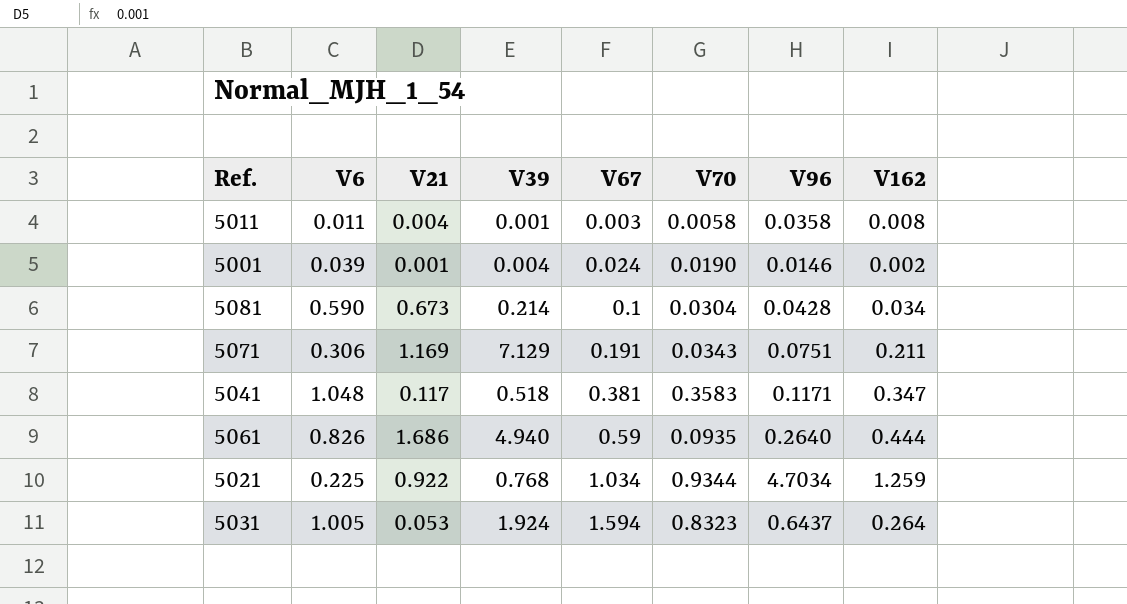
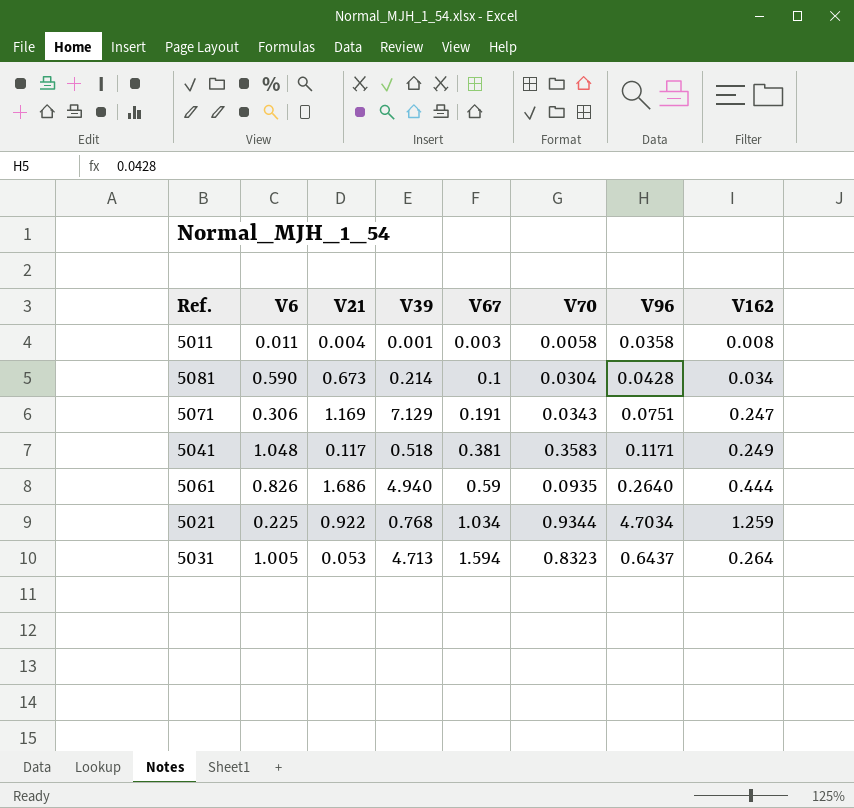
row 5001: 0.039 | 0.001 | 0.004 | 0.024 | 0.0190 | 0.0146 | 0.002 -> none
5071 | V162: 0.211 -> 0.247
5041 | V162: 0.347 -> 0.249
5031 | V39: 1.924 -> 4.713

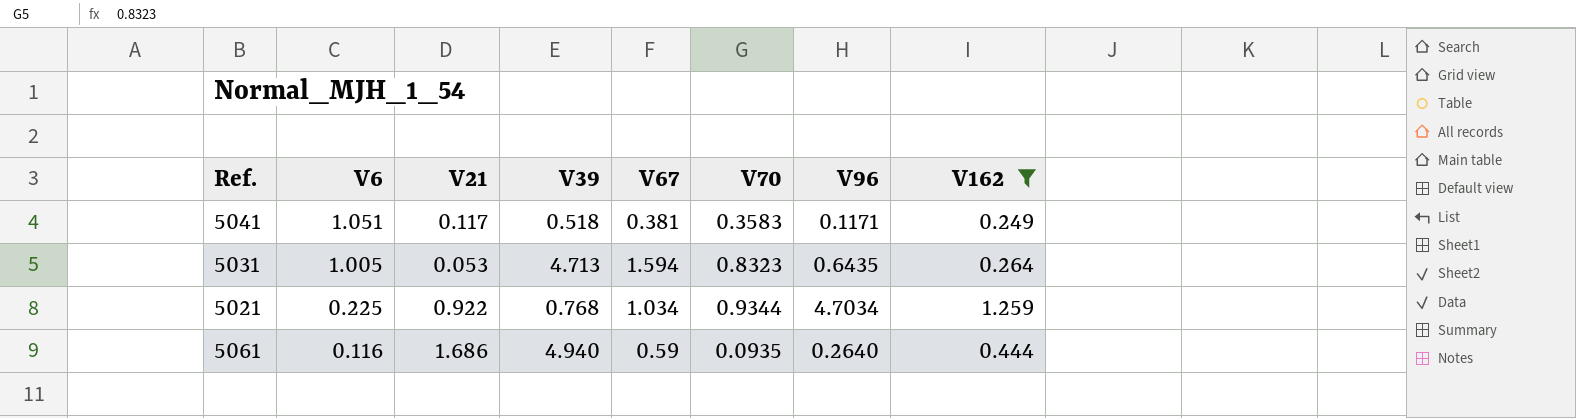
filter: none -> V162 >= 0.249
row order: V67 ascending -> V6 descending
5041 | V6: 1.048 -> 1.051
5031 | V96: 0.6437 -> 0.6435
5061 | V6: 0.826 -> 0.116

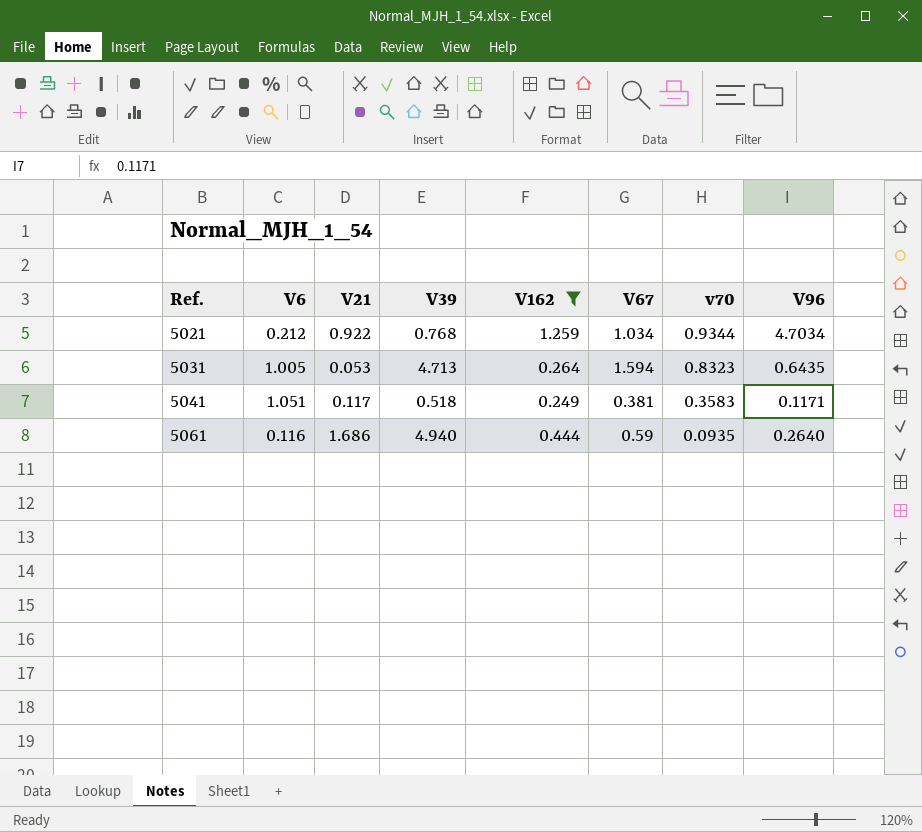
row order: V6 descending -> Ref. ascending
column V162 | position: 8 -> 5
column name: V70 -> v70
5021 | V6: 0.225 -> 0.212

